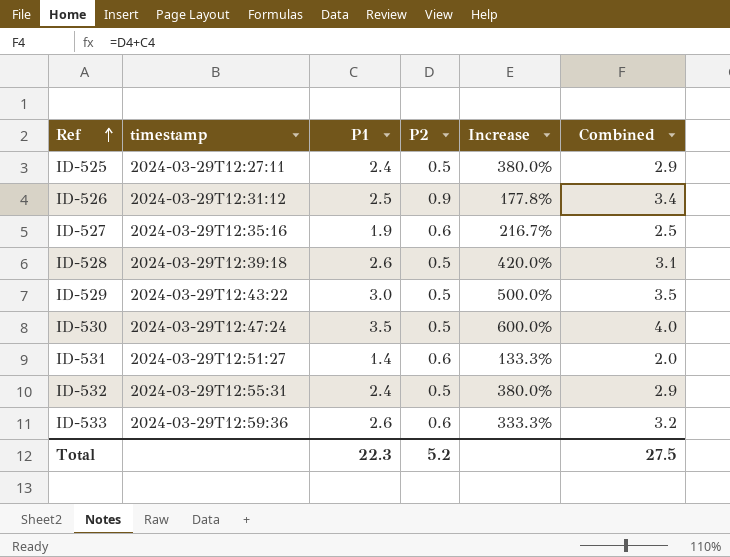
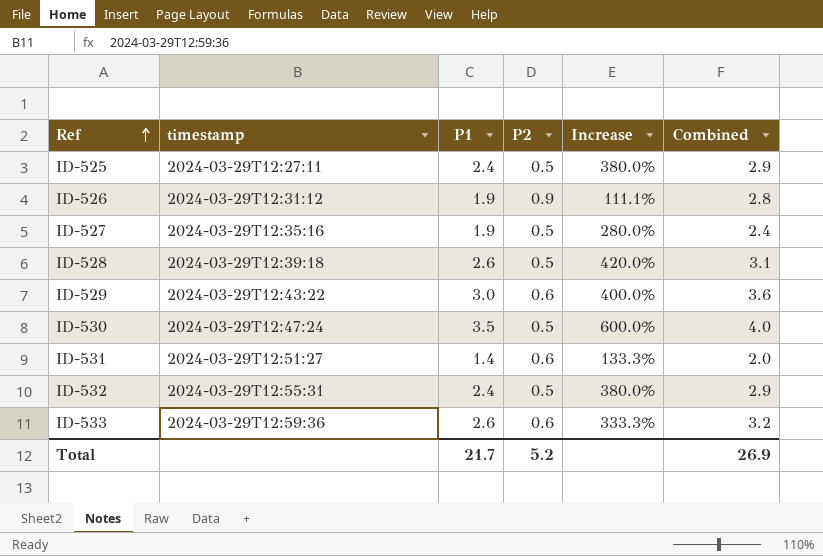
ID-526 | P1: 2.5 -> 1.9
ID-526 | Increase: 177.8% -> 111.1%
ID-526 | Combined: 3.4 -> 2.8
ID-527 | P2: 0.6 -> 0.5
ID-527 | Increase: 216.7% -> 280.0%
ID-527 | Combined: 2.5 -> 2.4
ID-529 | P2: 0.5 -> 0.6
ID-529 | Increase: 500.0% -> 400.0%
ID-529 | Combined: 3.5 -> 3.6
Total | P1: 22.3 -> 21.7
Total | Combined: 27.5 -> 26.9

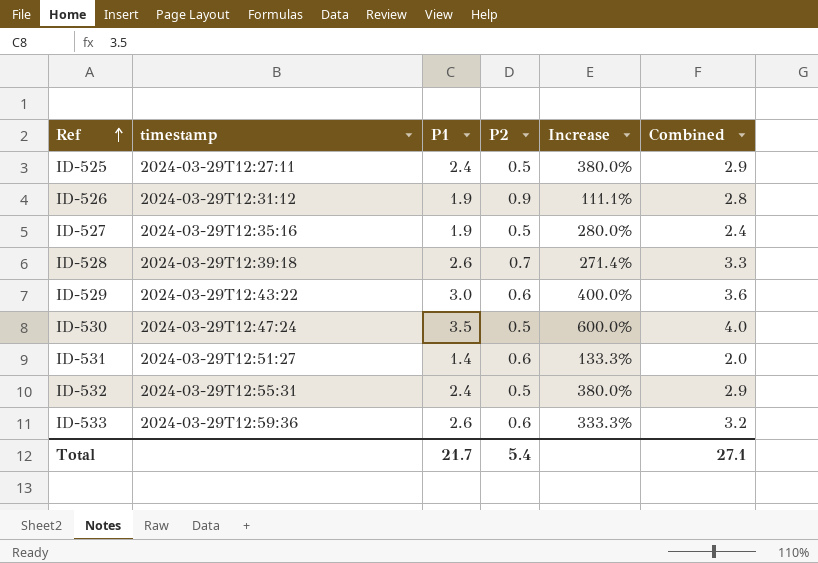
ID-528 | P2: 0.5 -> 0.7
ID-528 | Increase: 420.0% -> 271.4%
ID-528 | Combined: 3.1 -> 3.3
Total | P2: 5.2 -> 5.4
Total | Combined: 26.9 -> 27.1

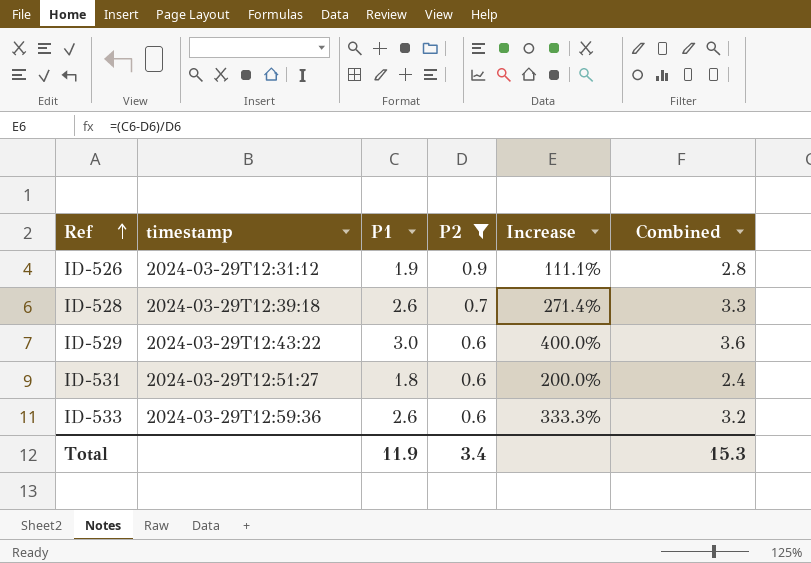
filter: none -> P2 != 0.5
ID-531 | P1: 1.4 -> 1.8
ID-531 | Increase: 133.3% -> 200.0%
ID-531 | Combined: 2.0 -> 2.4
Total | P1: 21.7 -> 11.9
Total | P2: 5.4 -> 3.4
Total | Combined: 27.1 -> 15.3

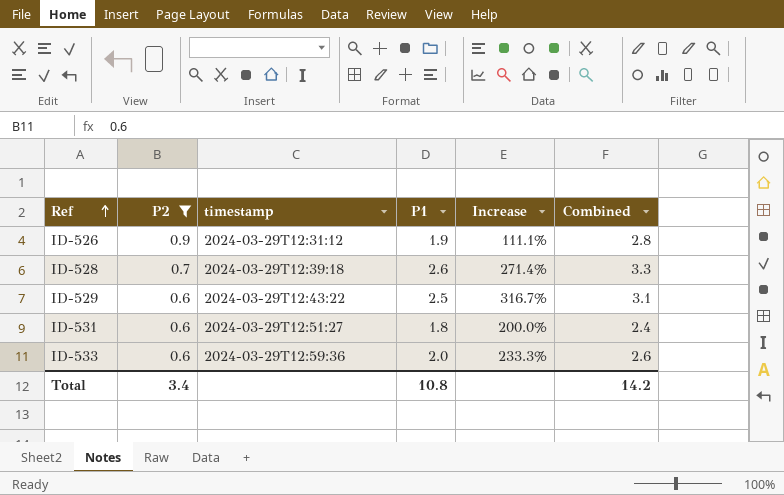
column P2 | position: 4 -> 2
ID-529 | P1: 3.0 -> 2.5
ID-529 | Increase: 400.0% -> 316.7%
ID-529 | Combined: 3.6 -> 3.1
ID-533 | P1: 2.6 -> 2.0
ID-533 | Increase: 333.3% -> 233.3%
ID-533 | Combined: 3.2 -> 2.6
Total | P1: 11.9 -> 10.8
Total | Combined: 15.3 -> 14.2

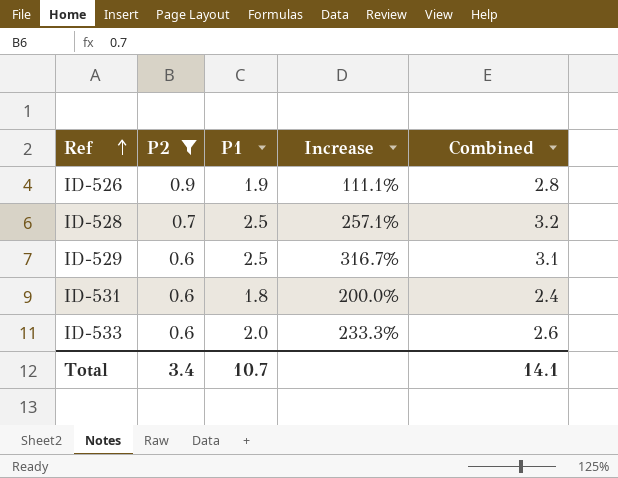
column timestamp | position: 3 -> none
ID-528 | P1: 2.6 -> 2.5
ID-528 | Increase: 271.4% -> 257.1%
ID-528 | Combined: 3.3 -> 3.2
Total | P1: 10.8 -> 10.7
Total | Combined: 14.2 -> 14.1

